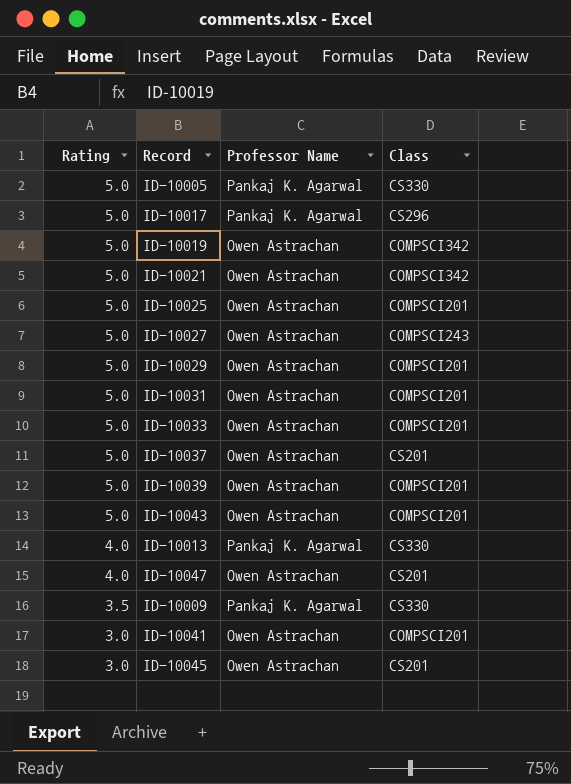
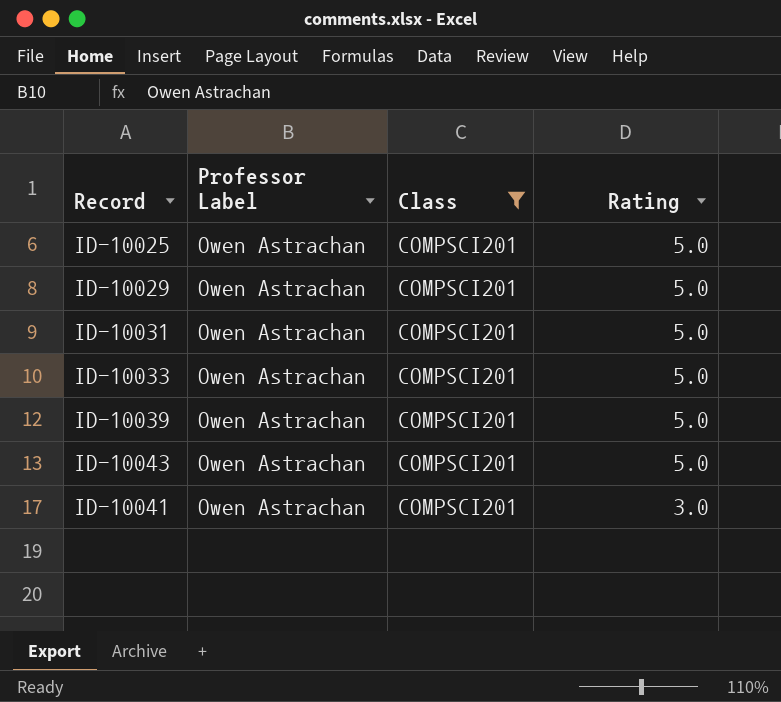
filter: none -> Class = COMPSCI201
column name: Professor Name -> Professor Label
column Rating | position: 1 -> 4

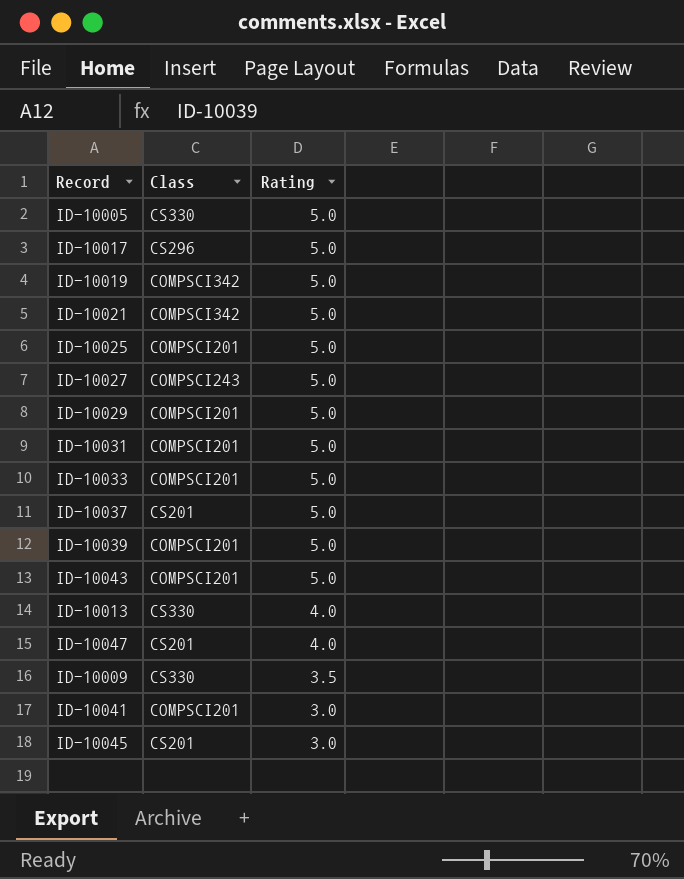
filter: Class = COMPSCI201 -> none
column Professor Label | position: 2 -> none

